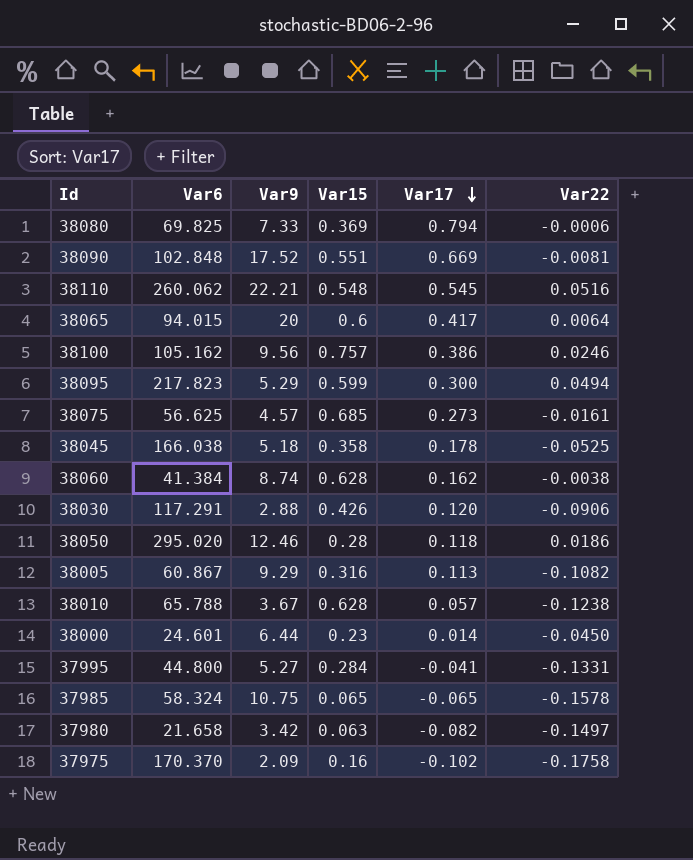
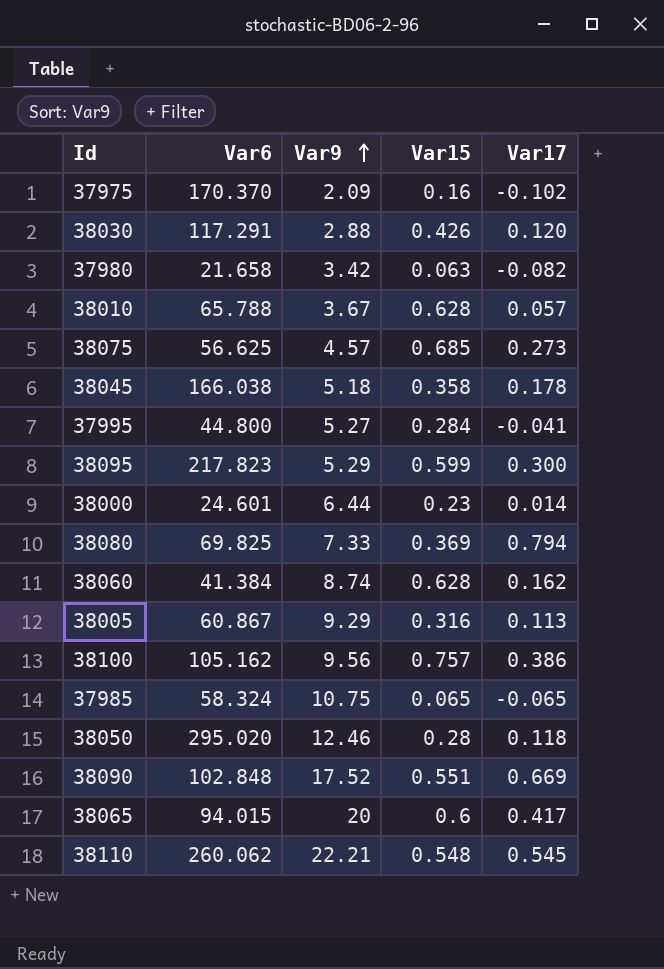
row order: Var17 descending -> Var9 ascending
column Var22 | position: 6 -> none

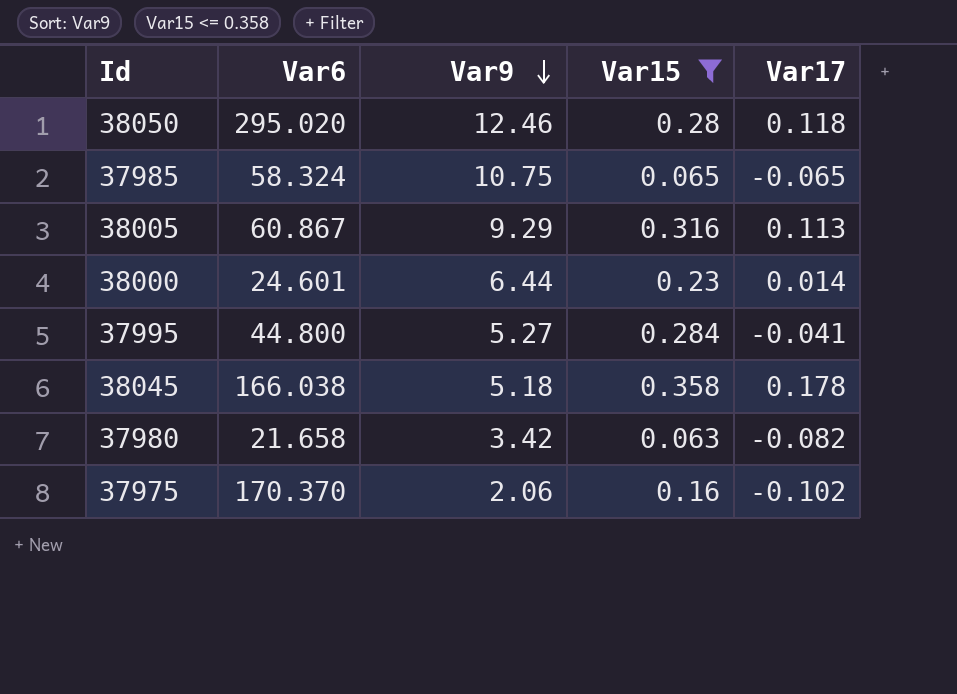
filter: none -> Var15 <= 0.358
row order: Var9 ascending -> Var9 descending
37975 | Var9: 2.09 -> 2.06

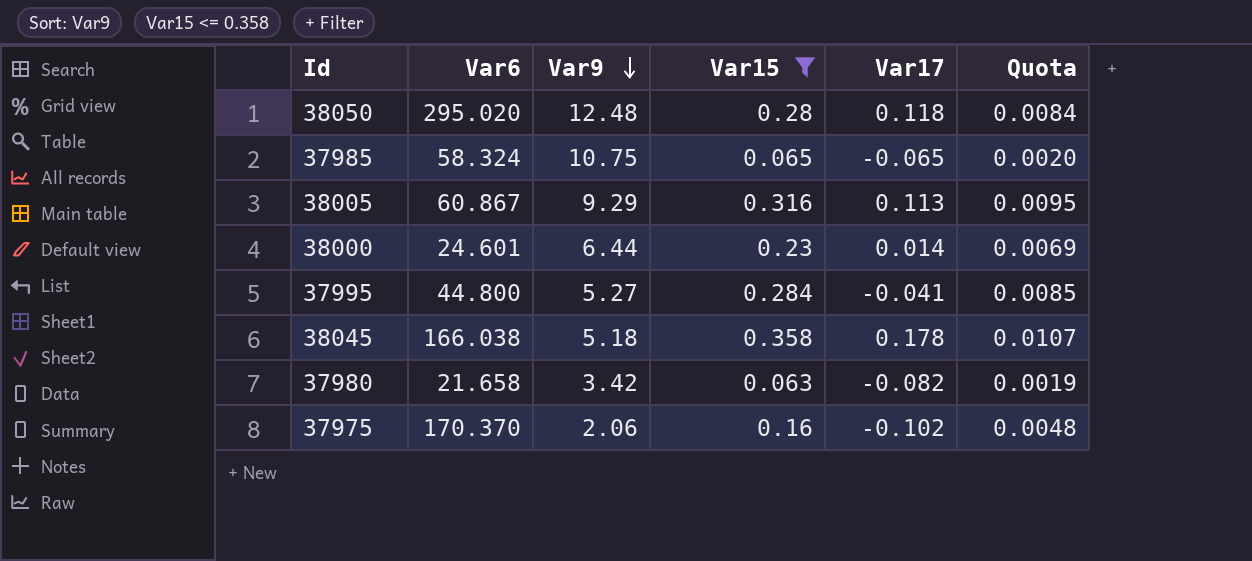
column Quota | formula: none -> [Var15] * 0.03
38050 | Var9: 12.46 -> 12.48

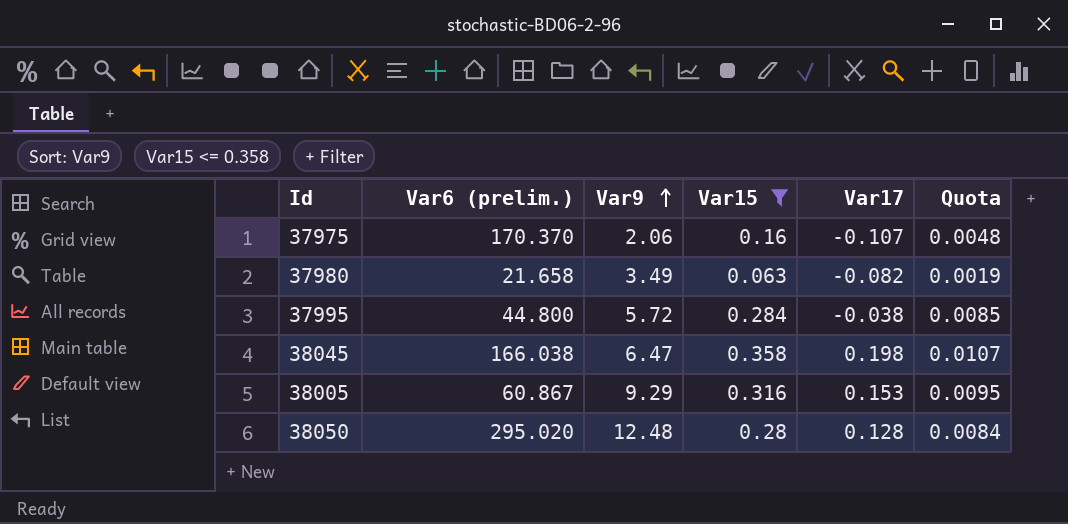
row order: Var9 descending -> Var9 ascending
column name: Var6 -> Var6 (prelim.)
row 37985: 58.324 | 10.75 | 0.065 | -0.065 | 0.0020 -> none
row 38000: 24.601 | 6.44 | 0.23 | 0.014 | 0.0069 -> none
37975 | Var17: -0.102 -> -0.107
37980 | Var9: 3.42 -> 3.49
37995 | Var9: 5.27 -> 5.72
37995 | Var17: -0.041 -> -0.038
38045 | Var9: 5.18 -> 6.47
38045 | Var17: 0.178 -> 0.198
38005 | Var17: 0.113 -> 0.153
38050 | Var17: 0.118 -> 0.128

